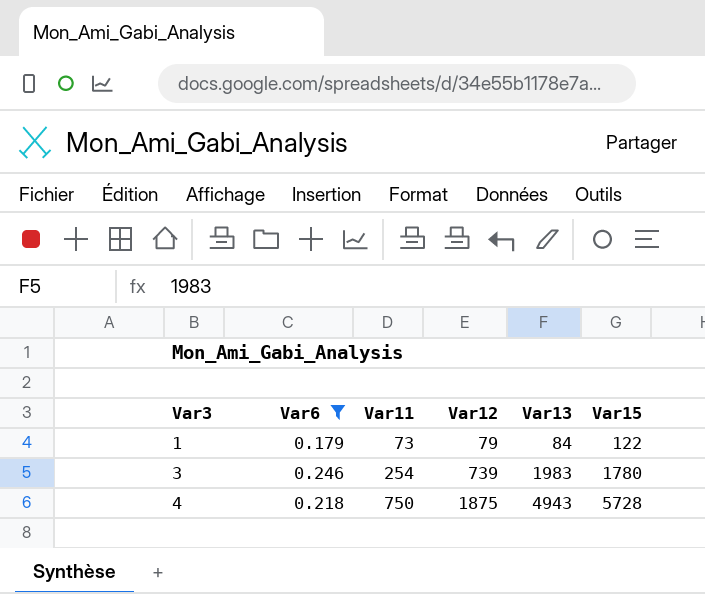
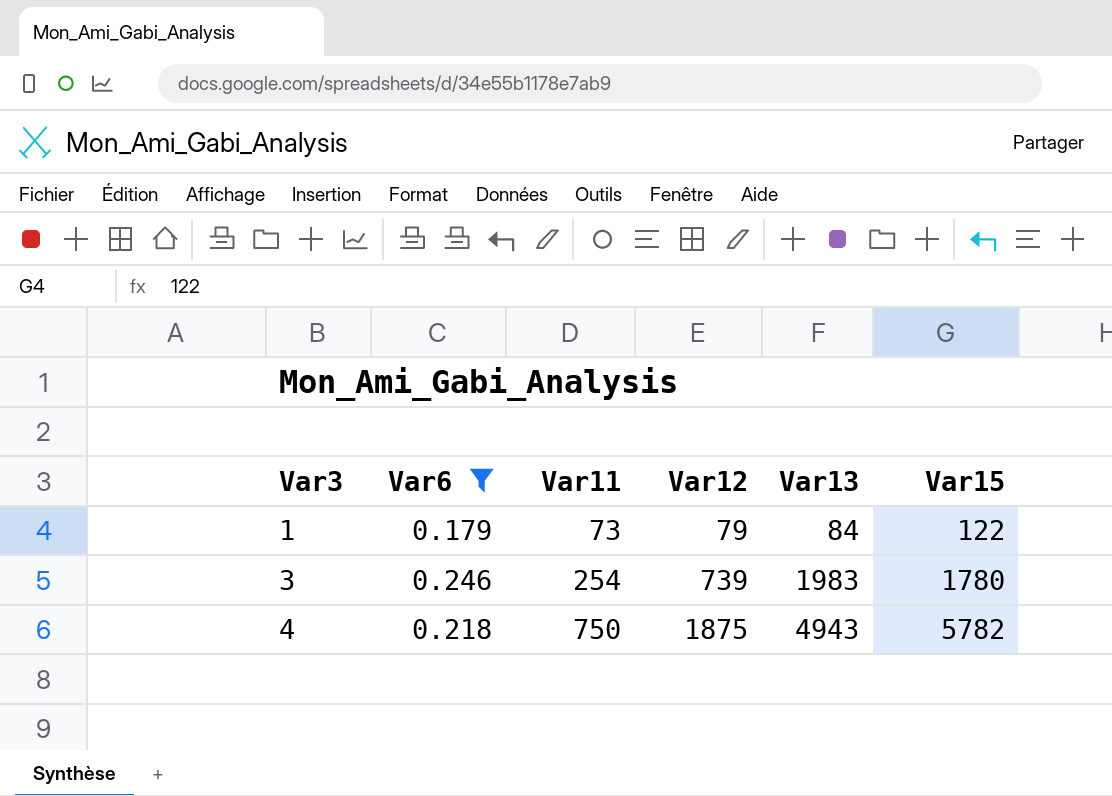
4 | Var15: 5728 -> 5782

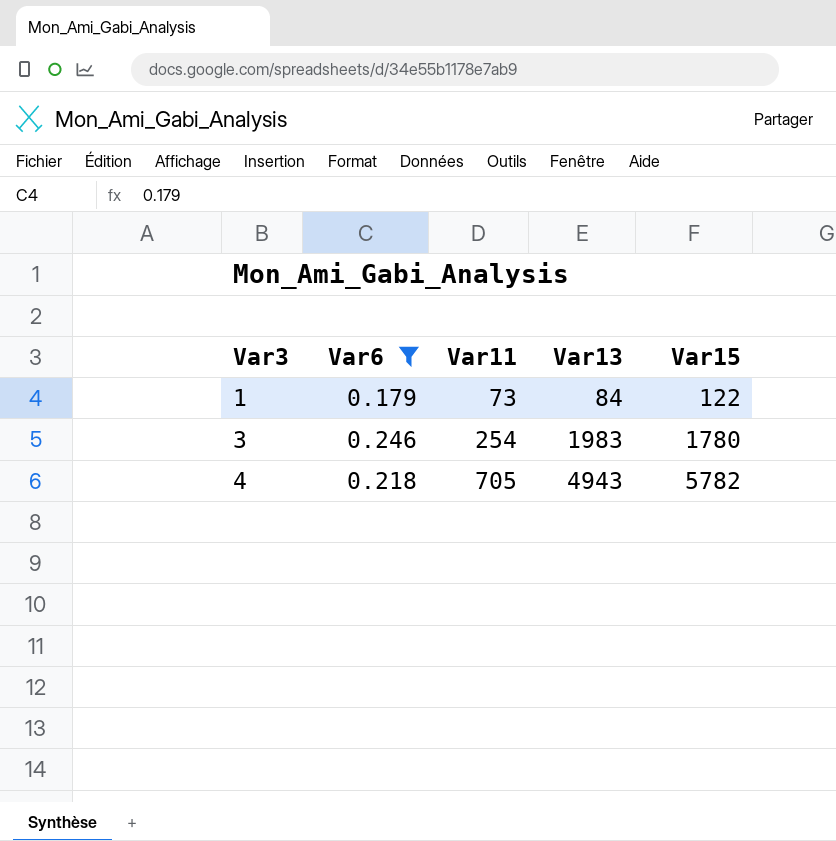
column Var12 | position: 4 -> none
4 | Var11: 750 -> 705

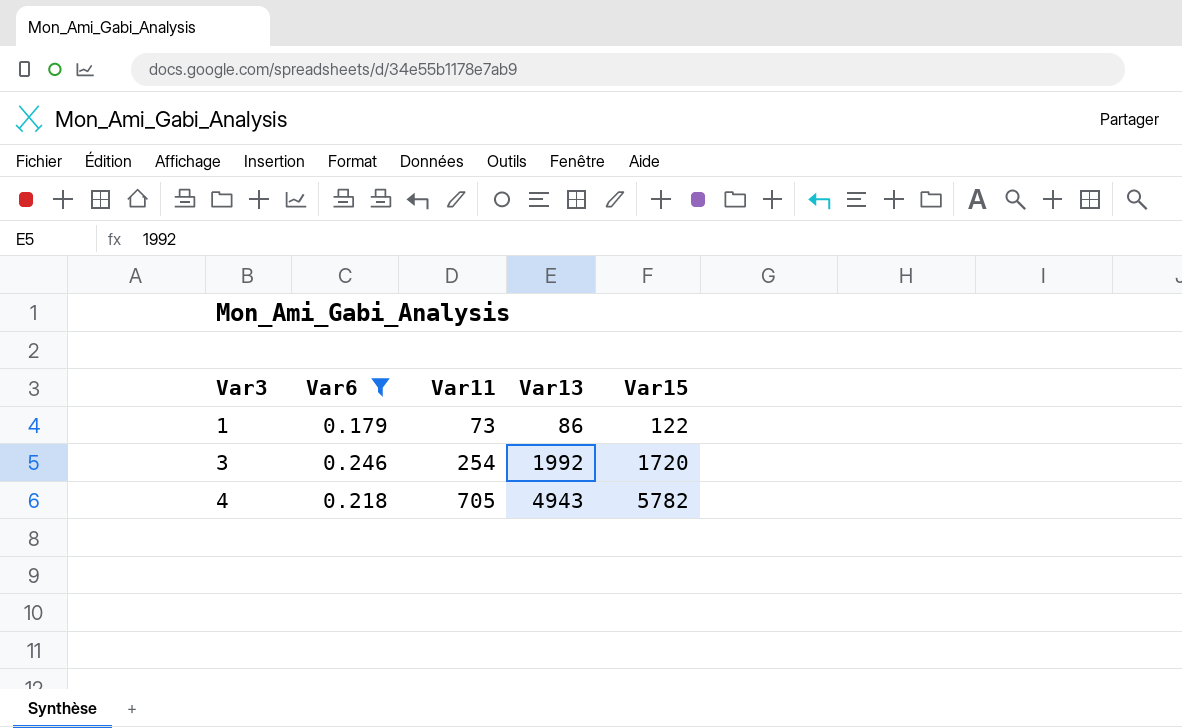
1 | Var13: 84 -> 86
3 | Var13: 1983 -> 1992
3 | Var15: 1780 -> 1720

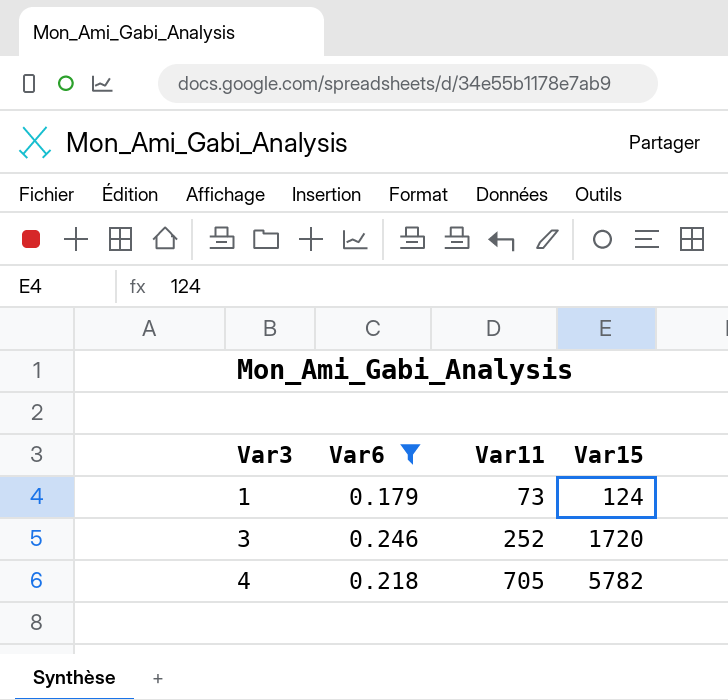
column Var13 | position: 4 -> none
1 | Var15: 122 -> 124
3 | Var11: 254 -> 252

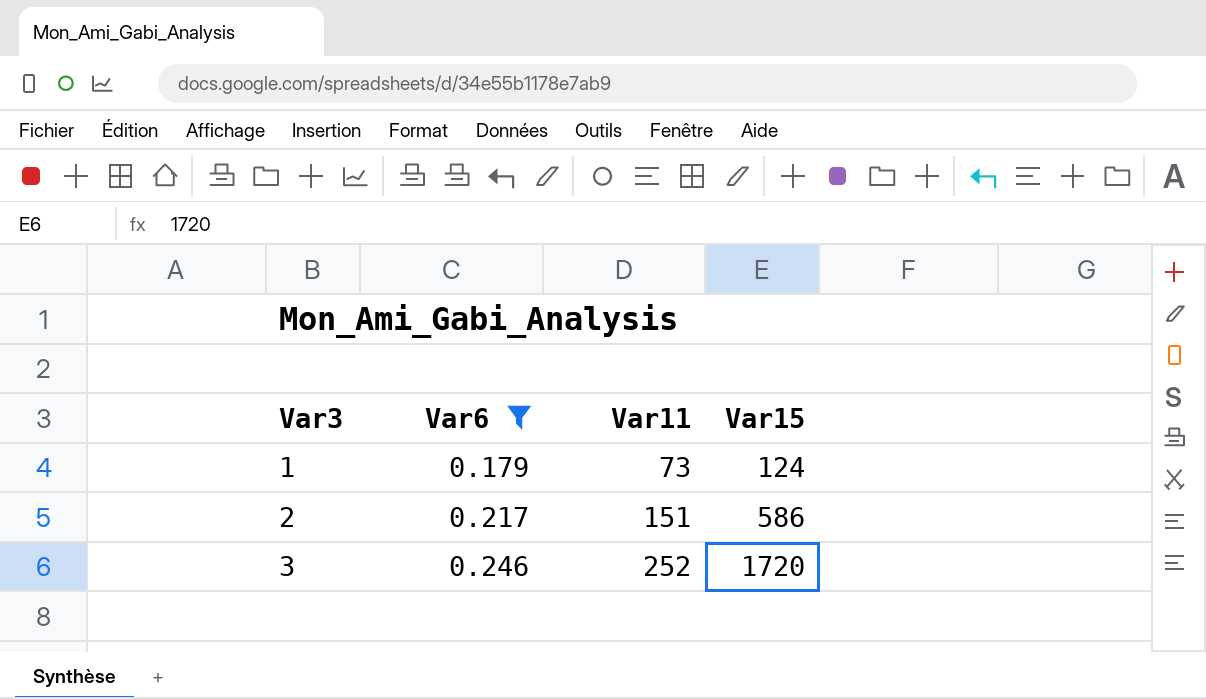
row 4: 0.218 | 705 | 5782 -> none
row 2: none -> 0.217 | 151 | 586

